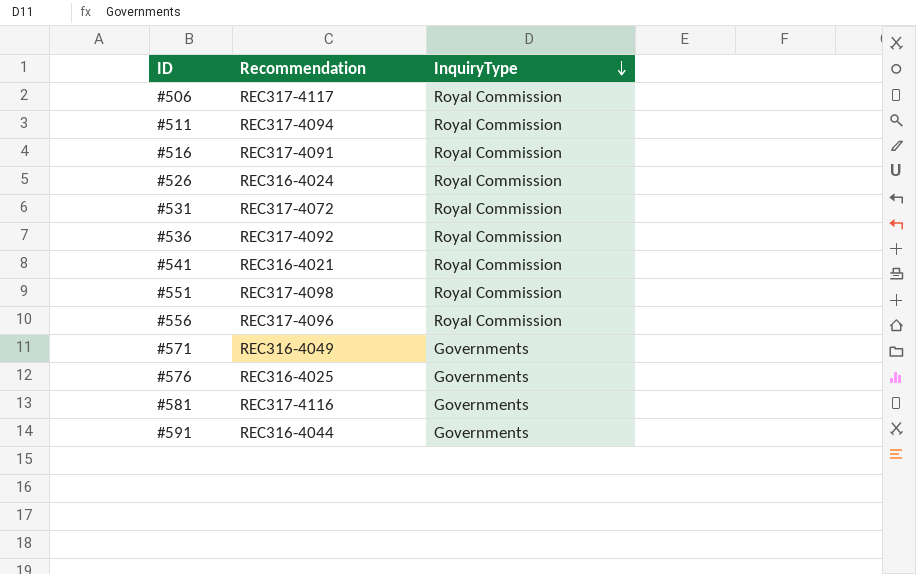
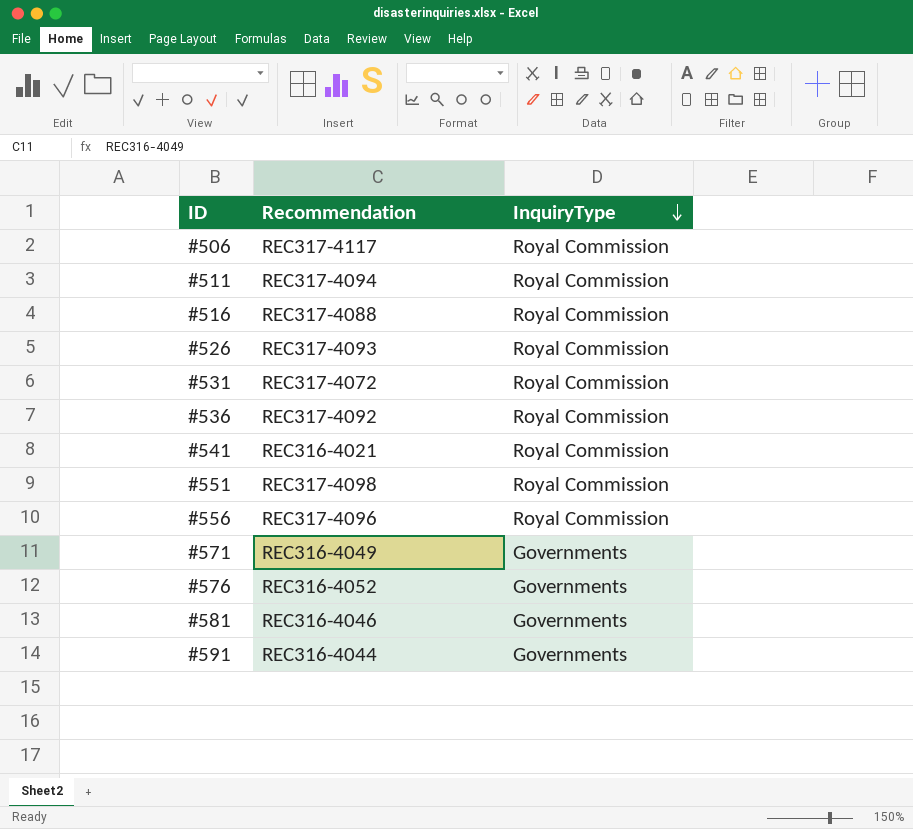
#516 | Recommendation: REC317-4091 -> REC317-4088
#526 | Recommendation: REC316-4024 -> REC317-4093
#576 | Recommendation: REC316-4025 -> REC316-4052
#581 | Recommendation: REC317-4116 -> REC316-4046

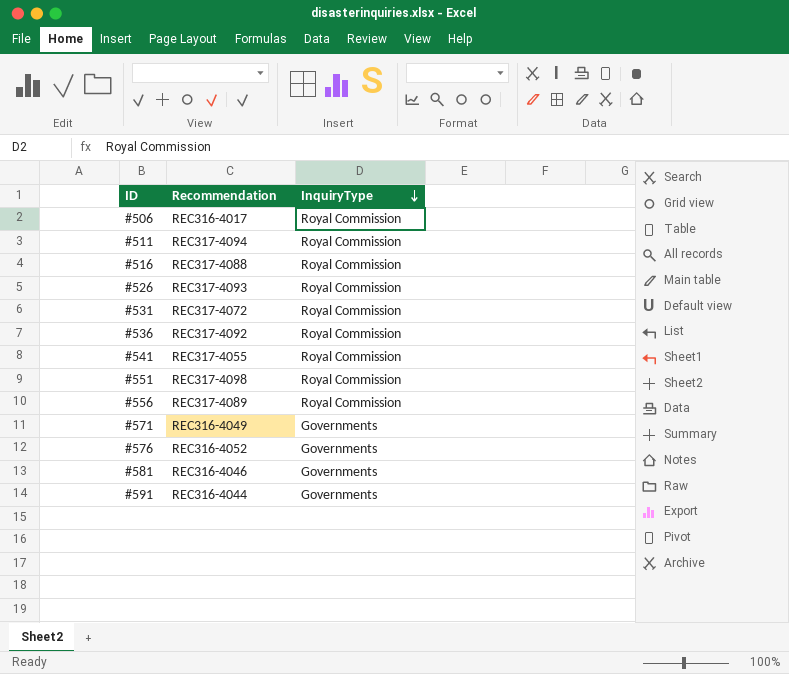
#506 | Recommendation: REC317-4117 -> REC316-4017
#541 | Recommendation: REC316-4021 -> REC317-4055
#556 | Recommendation: REC317-4096 -> REC317-4089

